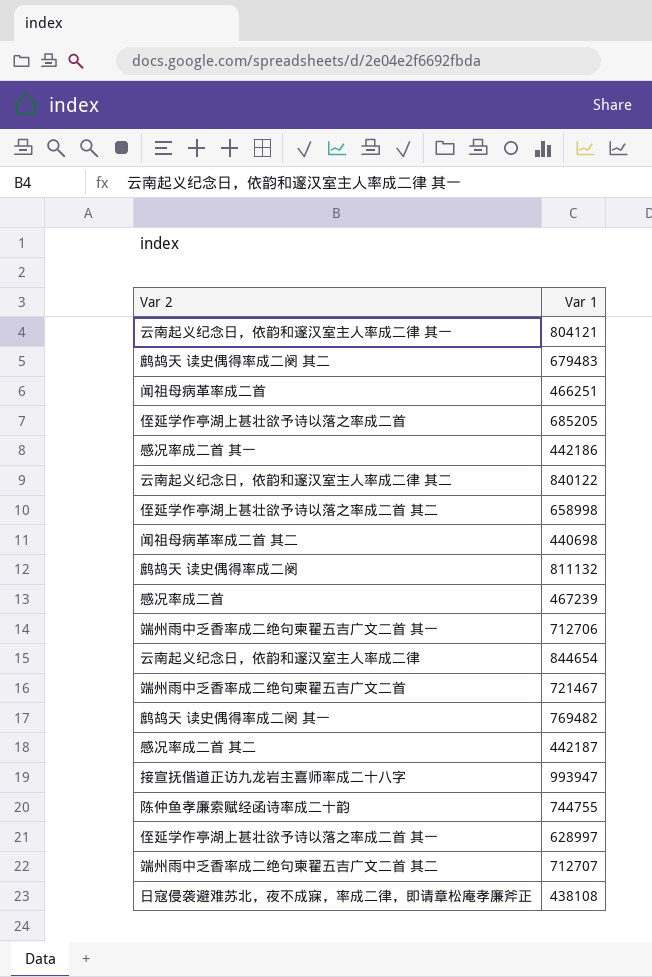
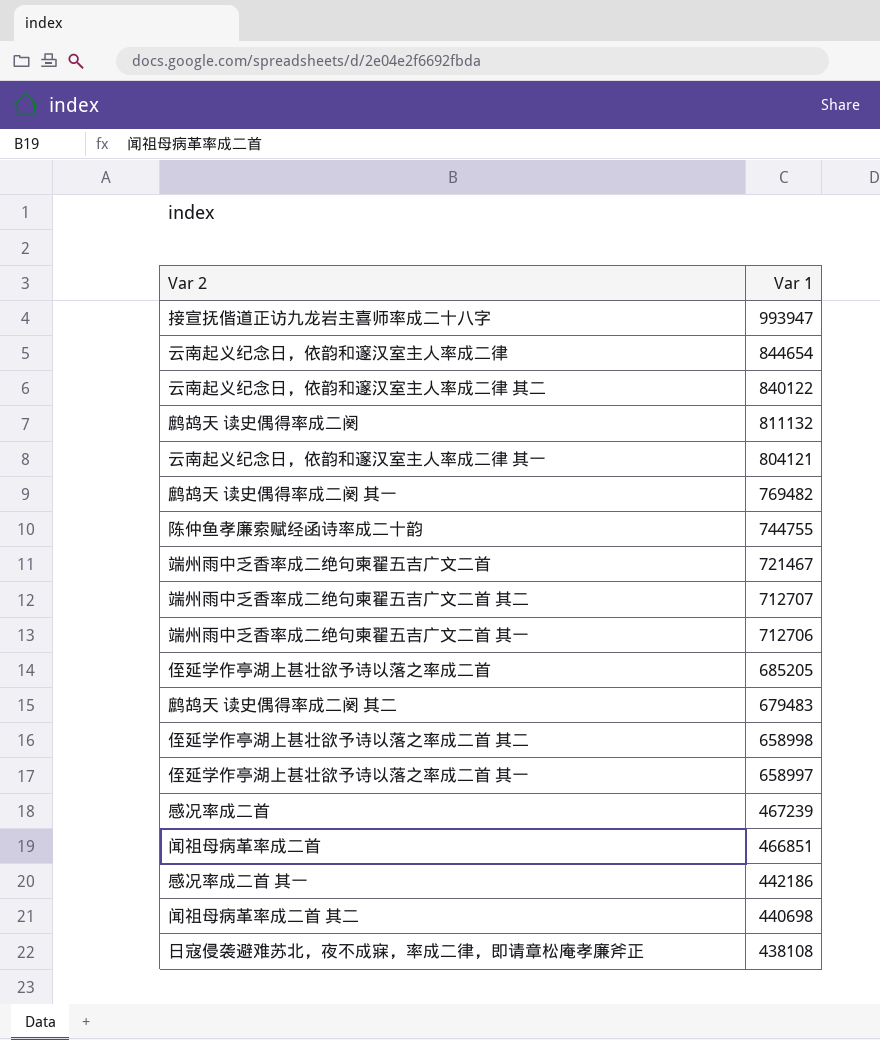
row order: none -> Var 1 descending
row 感况率成二首 其二: 442187 -> none
侄延学作亭湖上甚壮欲予诗以落之率成二首 其一 | Var 1: 628997 -> 658997
闻祖母病革率成二首 | Var 1: 466251 -> 466851

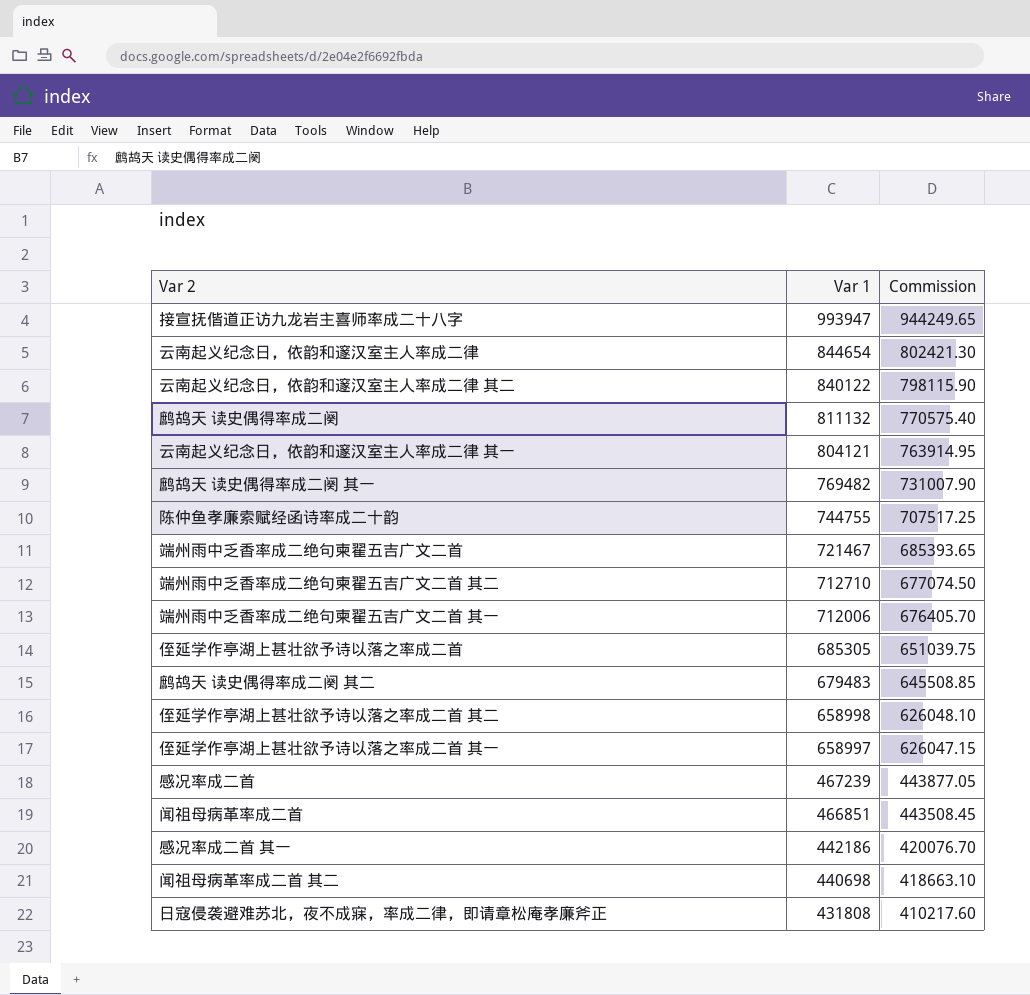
column Commission | formula: none -> [Var 1] * 0.95
端州雨中乏香率成二绝句柬翟五吉广文二首 其二 | Var 1: 712707 -> 712710
端州雨中乏香率成二绝句柬翟五吉广文二首 其一 | Var 1: 712706 -> 712006
侄延学作亭湖上甚壮欲予诗以落之率成二首 | Var 1: 685205 -> 685305
日寇侵袭避难苏北，夜不成寐，率成二律，即请章松庵孝廉斧正 | Var 1: 438108 -> 431808

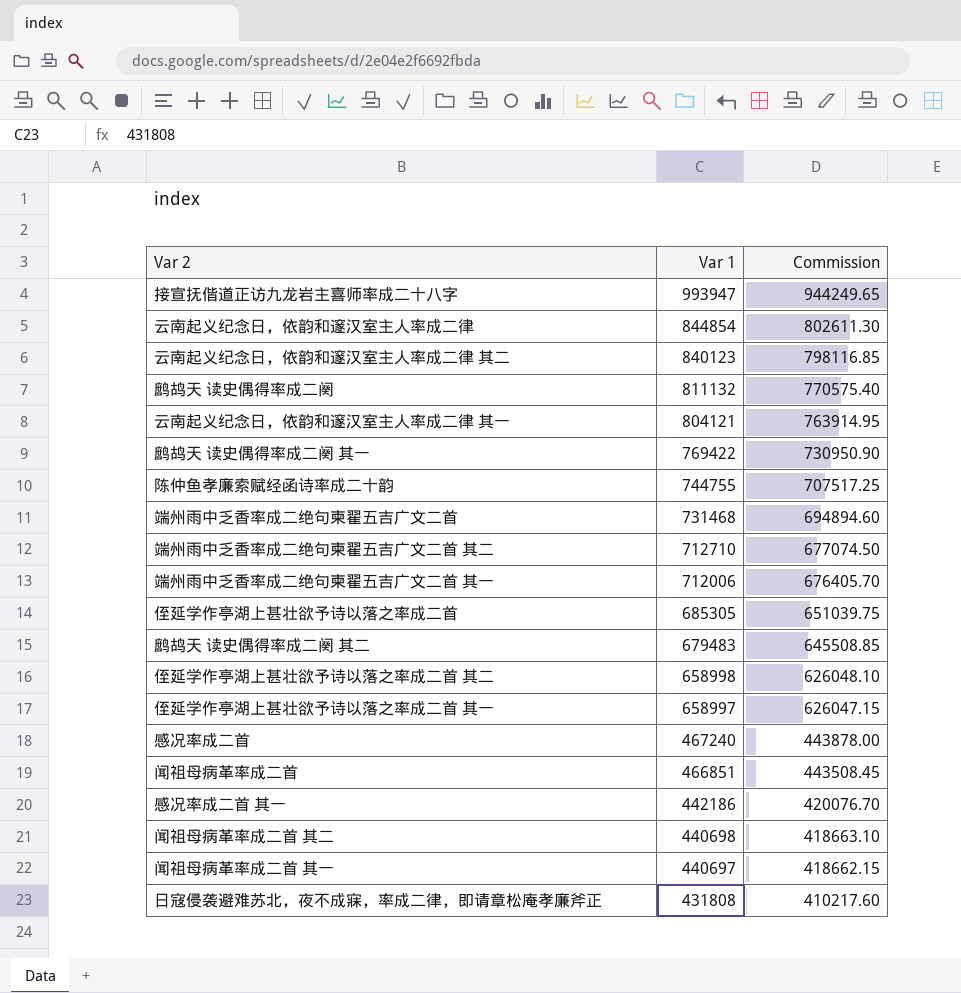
云南起义纪念日，依韵和邃汉室主人率成二律 | Var 1: 844654 -> 844854
云南起义纪念日，依韵和邃汉室主人率成二律 | Commission: 802421.30 -> 802611.30
云南起义纪念日，依韵和邃汉室主人率成二律 其二 | Var 1: 840122 -> 840123
云南起义纪念日，依韵和邃汉室主人率成二律 其二 | Commission: 798115.90 -> 798116.85
鹧鸪天 读史偶得率成二阕 其一 | Var 1: 769482 -> 769422
鹧鸪天 读史偶得率成二阕 其一 | Commission: 731007.90 -> 730950.90
端州雨中乏香率成二绝句柬翟五吉广文二首 | Var 1: 721467 -> 731468
端州雨中乏香率成二绝句柬翟五吉广文二首 | Commission: 685393.65 -> 694894.60
感况率成二首 | Var 1: 467239 -> 467240
感况率成二首 | Commission: 443877.05 -> 443878.00
row 闻祖母病革率成二首 其一: none -> 440697 | 418662.15

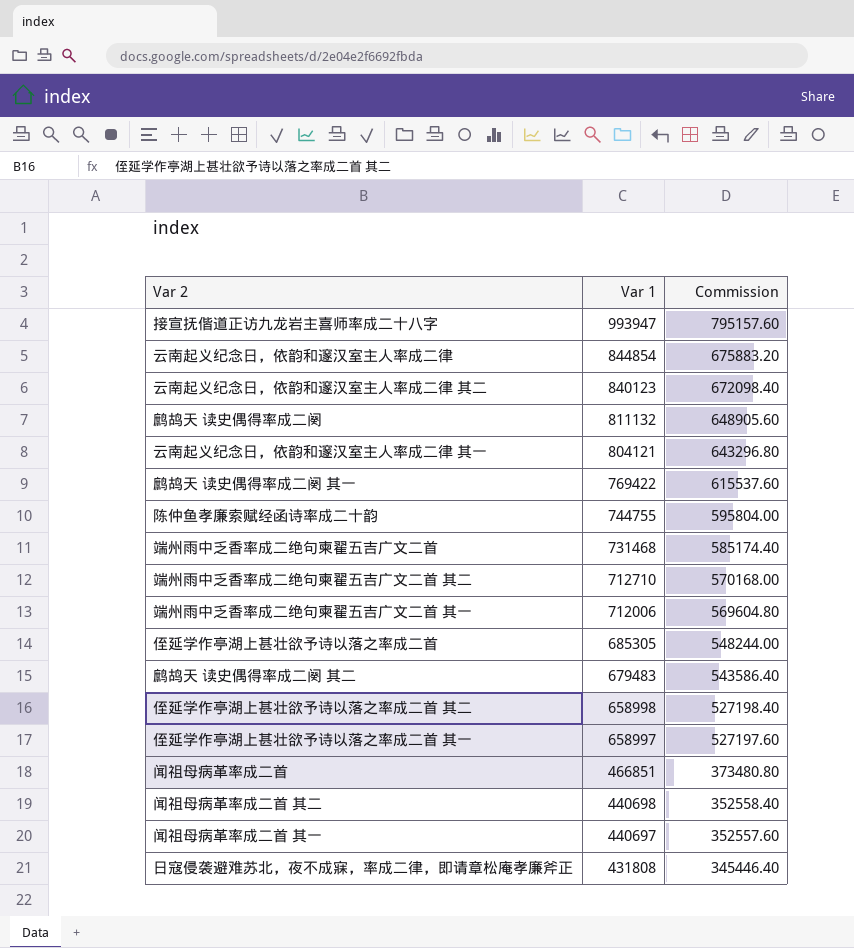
column Commission | formula: [Var 1] * 0.95 -> [Var 1] * 0.8
row 感况率成二首: 467240 | 443878.00 -> none
row 感况率成二首 其一: 442186 | 420076.70 -> none

